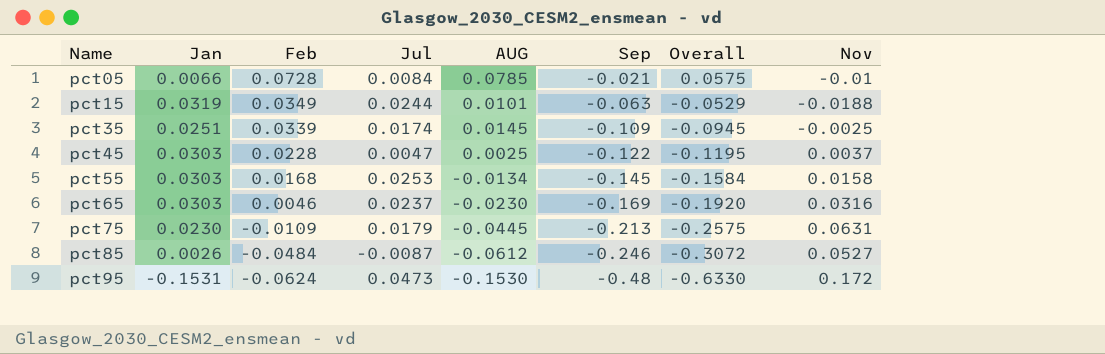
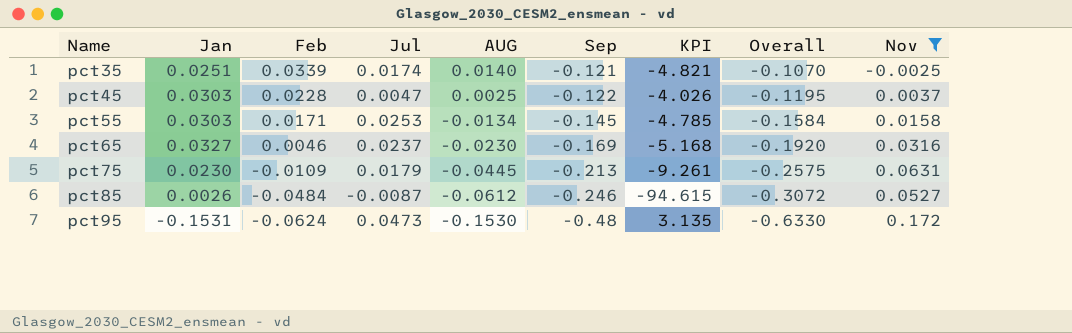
filter: none -> Nov >= -0.0025
column KPI | formula: none -> [Sep] / [Jan]
pct35 | AUG: 0.0145 -> 0.0140
pct35 | Sep: -0.109 -> -0.121
pct35 | Overall: -0.0945 -> -0.1070
pct55 | Feb: 0.0168 -> 0.0171
pct65 | Jan: 0.0303 -> 0.0327

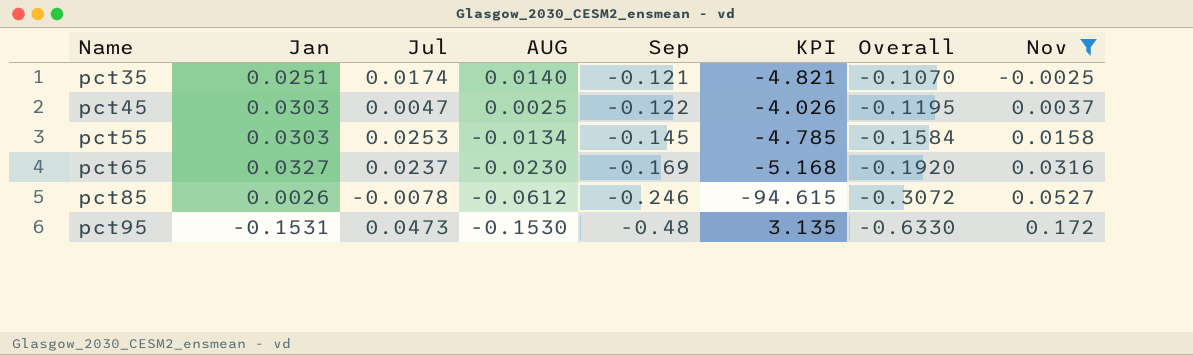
column Feb | position: 3 -> none
row pct75: 0.0230 | -0.0109 | 0.0179 | -0.0445 | -0.213 | -9.261 | -0.2575 | 0.0631 -> none
pct85 | Jul: -0.0087 -> -0.0078

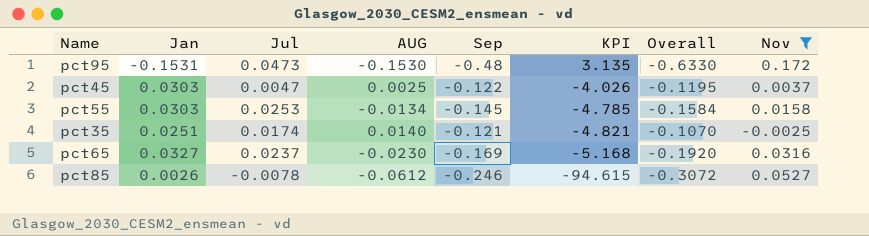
row order: Name ascending -> KPI descending

